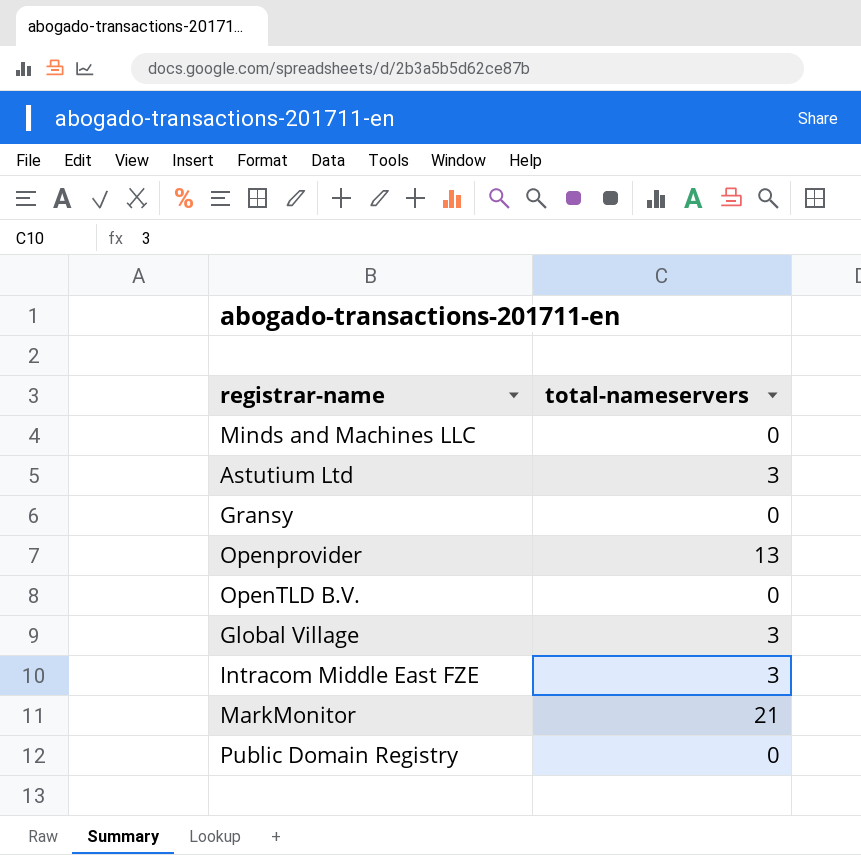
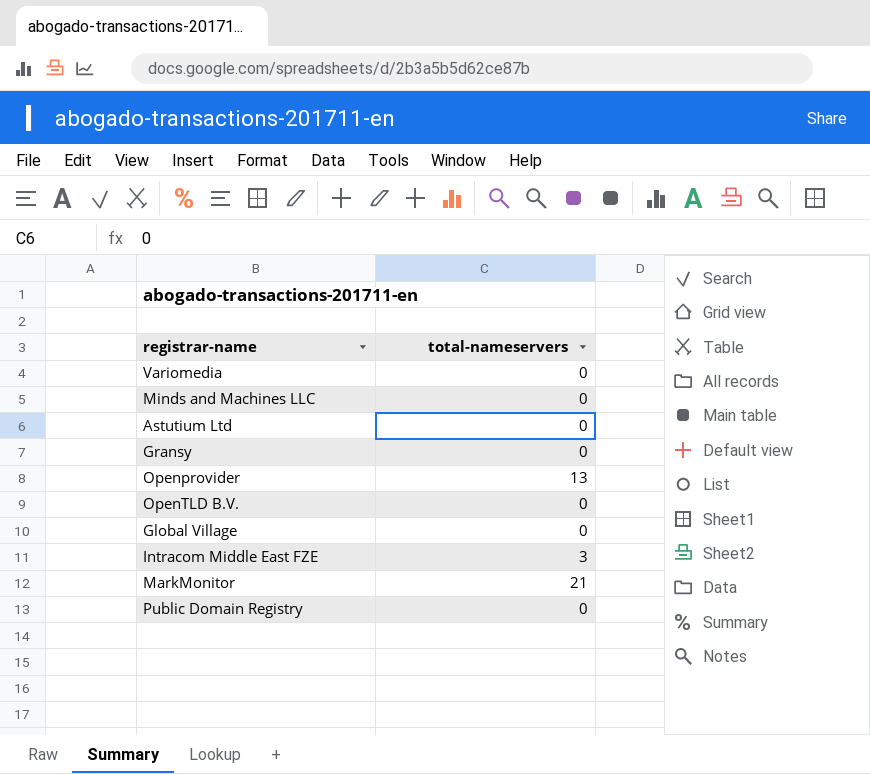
row Variomedia: none -> 0
Astutium Ltd | total-nameservers: 3 -> 0
Global Village | total-nameservers: 3 -> 0

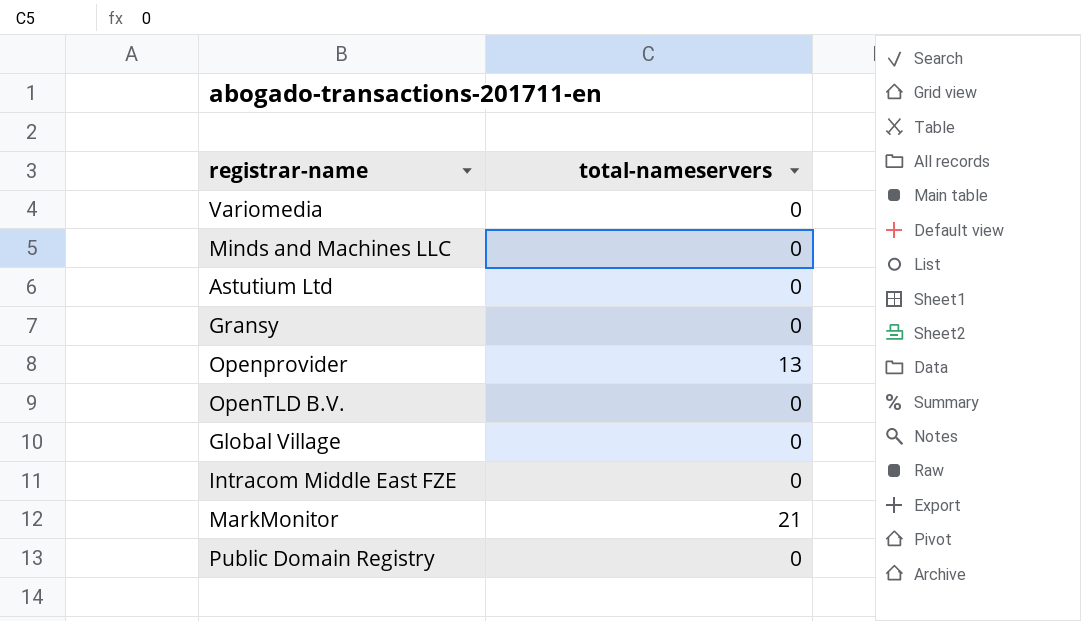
Intracom Middle East FZE | total-nameservers: 3 -> 0

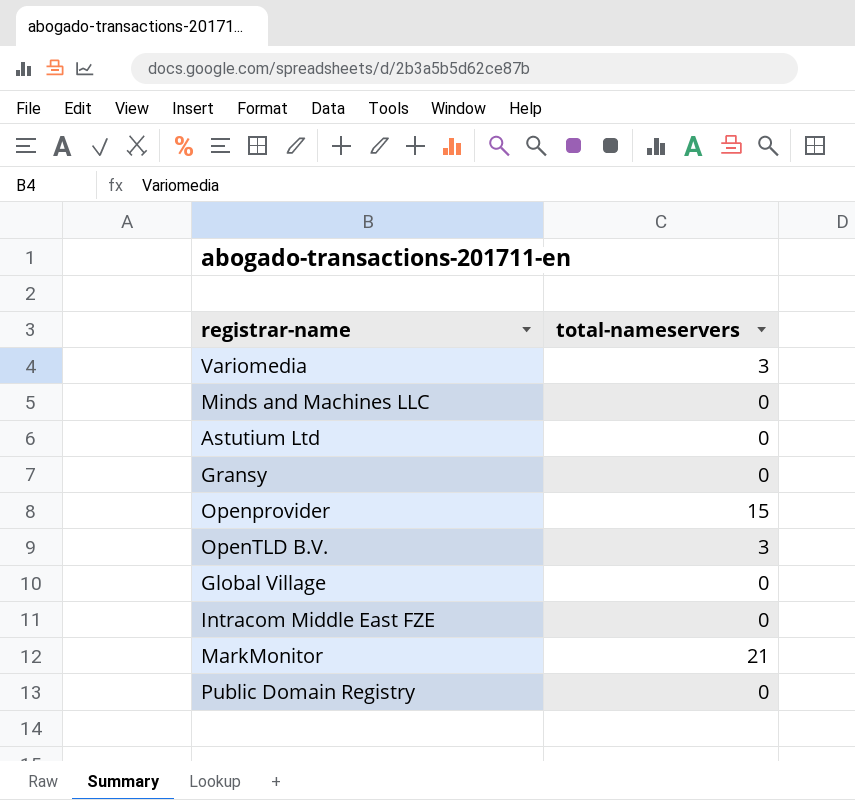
Variomedia | total-nameservers: 0 -> 3
Openprovider | total-nameservers: 13 -> 15
OpenTLD B.V. | total-nameservers: 0 -> 3

